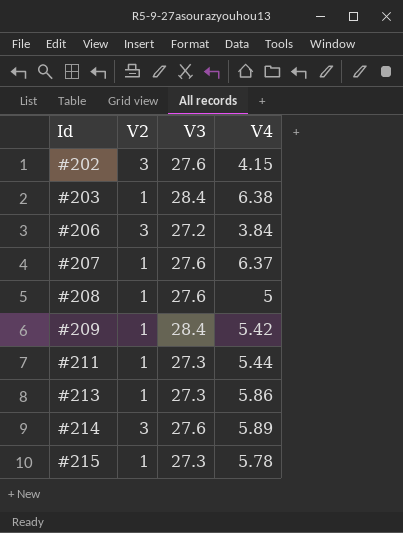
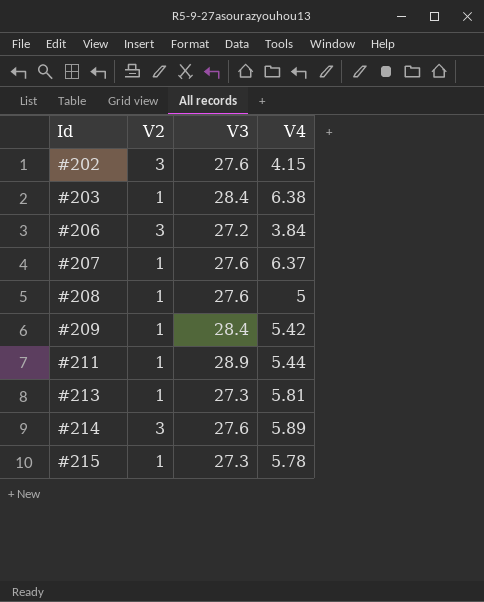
#211 | V3: 27.3 -> 28.9
#213 | V4: 5.86 -> 5.81

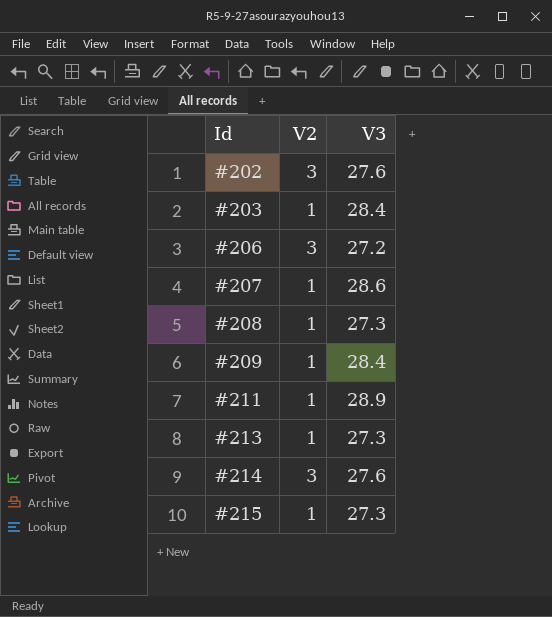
column V4 | position: 4 -> none
#207 | V3: 27.6 -> 28.6
#208 | V3: 27.6 -> 27.3

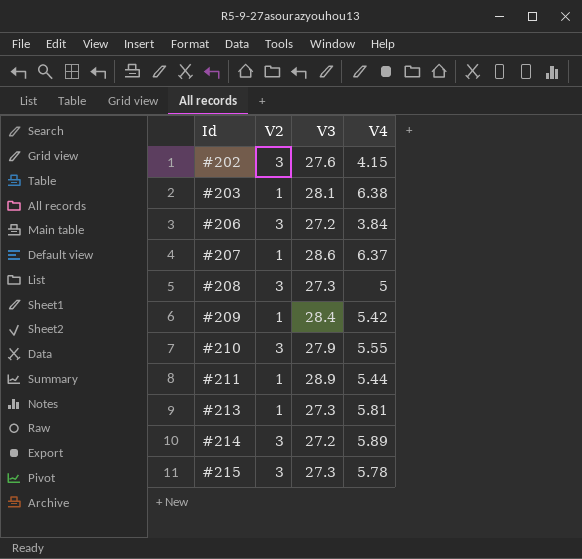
column V4 | position: none -> 4
#203 | V3: 28.4 -> 28.1
#208 | V2: 1 -> 3
row #210: none -> 3 | 27.9 | 5.55
#214 | V3: 27.6 -> 27.2
#215 | V2: 1 -> 3

